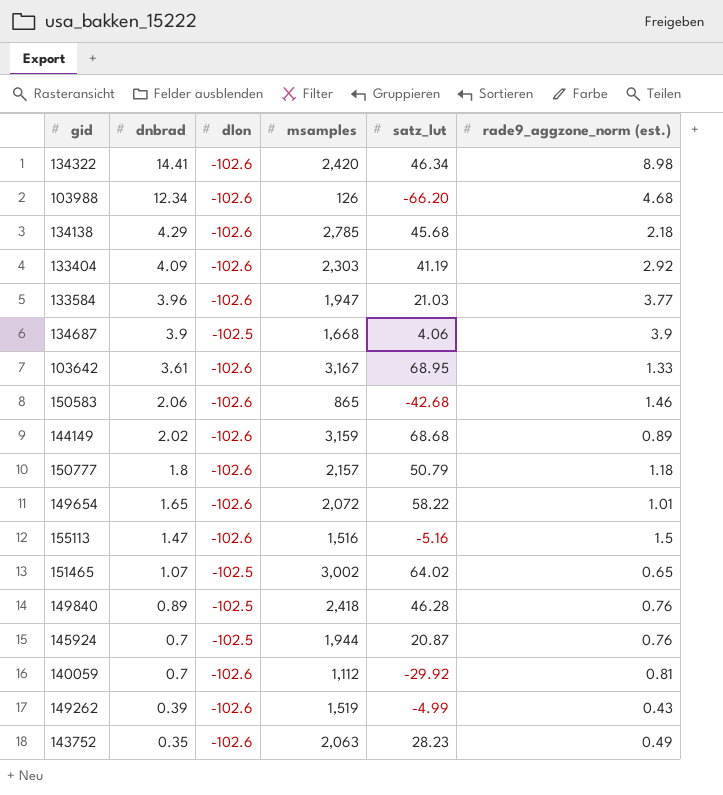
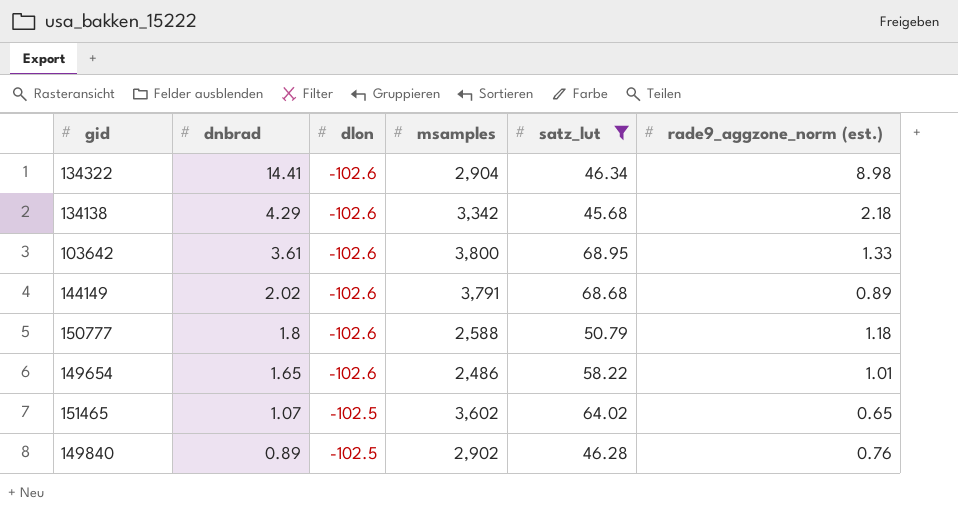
filter: none -> satz_lut >= 45.68
134322 | msamples: 2,420 -> 2,904
134138 | msamples: 2,785 -> 3,342
103642 | msamples: 3,167 -> 3,800
144149 | msamples: 3,159 -> 3,791
150777 | msamples: 2,157 -> 2,588
149654 | msamples: 2,072 -> 2,486
151465 | msamples: 3,002 -> 3,602
149840 | msamples: 2,418 -> 2,902

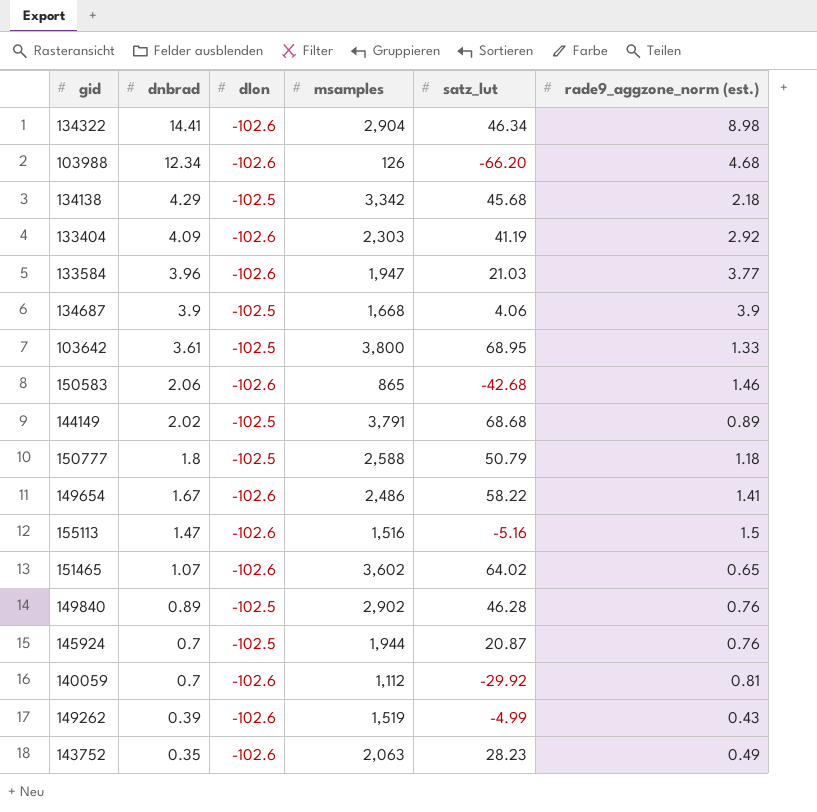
filter: satz_lut >= 45.68 -> none
134138 | dlon: -102.6 -> -102.5
103642 | dlon: -102.6 -> -102.5
144149 | dlon: -102.6 -> -102.5
150777 | dlon: -102.6 -> -102.5
149654 | dnbrad: 1.65 -> 1.67
149654 | rade9_aggzone_norm (est.): 1.01 -> 1.41
151465 | dlon: -102.5 -> -102.6

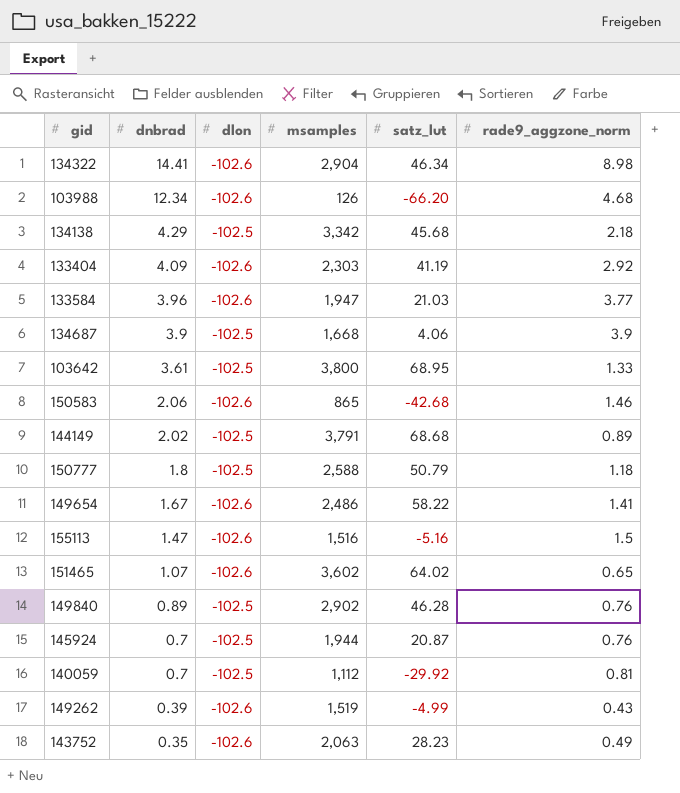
column name: rade9_aggzone_norm (est.) -> rade9_aggzone_norm
140059 | dlon: -102.6 -> -102.5

